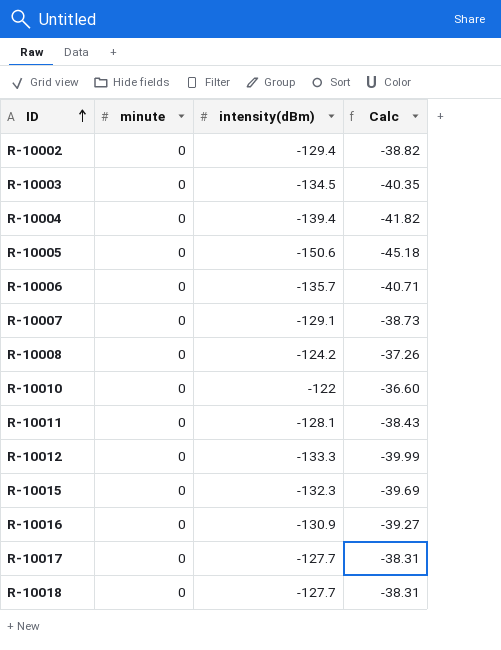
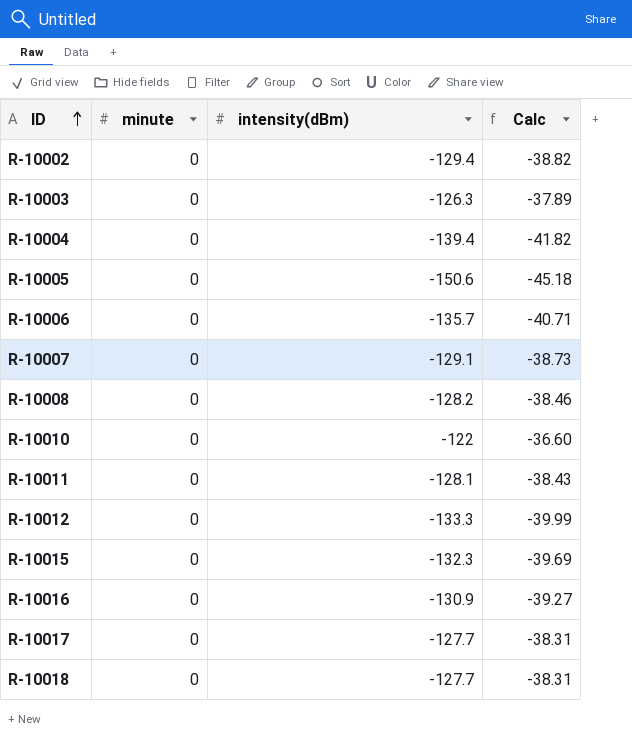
R-10003 | intensity(dBm): -134.5 -> -126.3
R-10003 | Calc: -40.35 -> -37.89
R-10008 | intensity(dBm): -124.2 -> -128.2
R-10008 | Calc: -37.26 -> -38.46

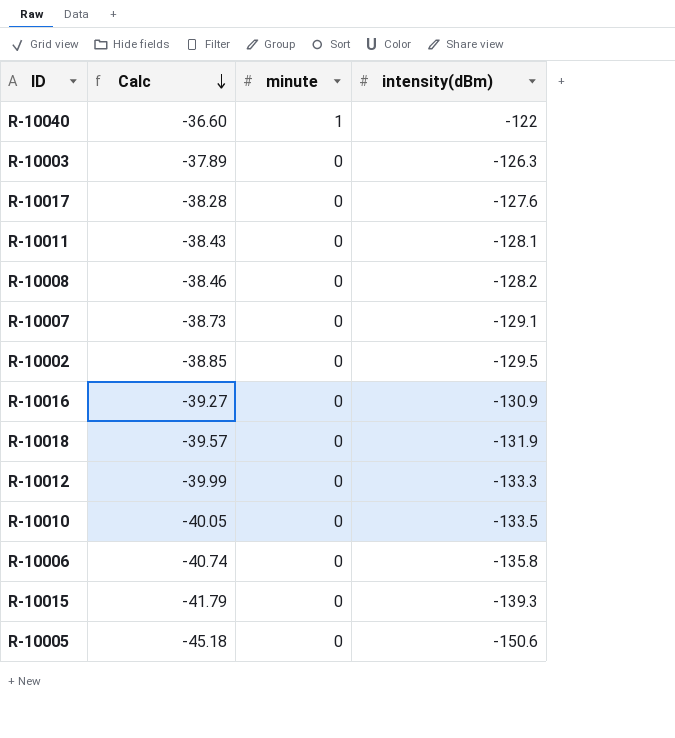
row order: ID ascending -> Calc descending
column Calc | position: 4 -> 2
row R-10004: 0 | -139.4 | -41.82 -> none
row R-10040: none -> -36.60 | 1 | -122
R-10017 | Calc: -38.31 -> -38.28
R-10017 | intensity(dBm): -127.7 -> -127.6
R-10002 | Calc: -38.82 -> -38.85
R-10002 | intensity(dBm): -129.4 -> -129.5
R-10018 | Calc: -38.31 -> -39.57
R-10018 | intensity(dBm): -127.7 -> -131.9
R-10010 | Calc: -36.60 -> -40.05
R-10010 | intensity(dBm): -122 -> -133.5
R-10006 | Calc: -40.71 -> -40.74
R-10006 | intensity(dBm): -135.7 -> -135.8
R-10015 | Calc: -39.69 -> -41.79
R-10015 | intensity(dBm): -132.3 -> -139.3

